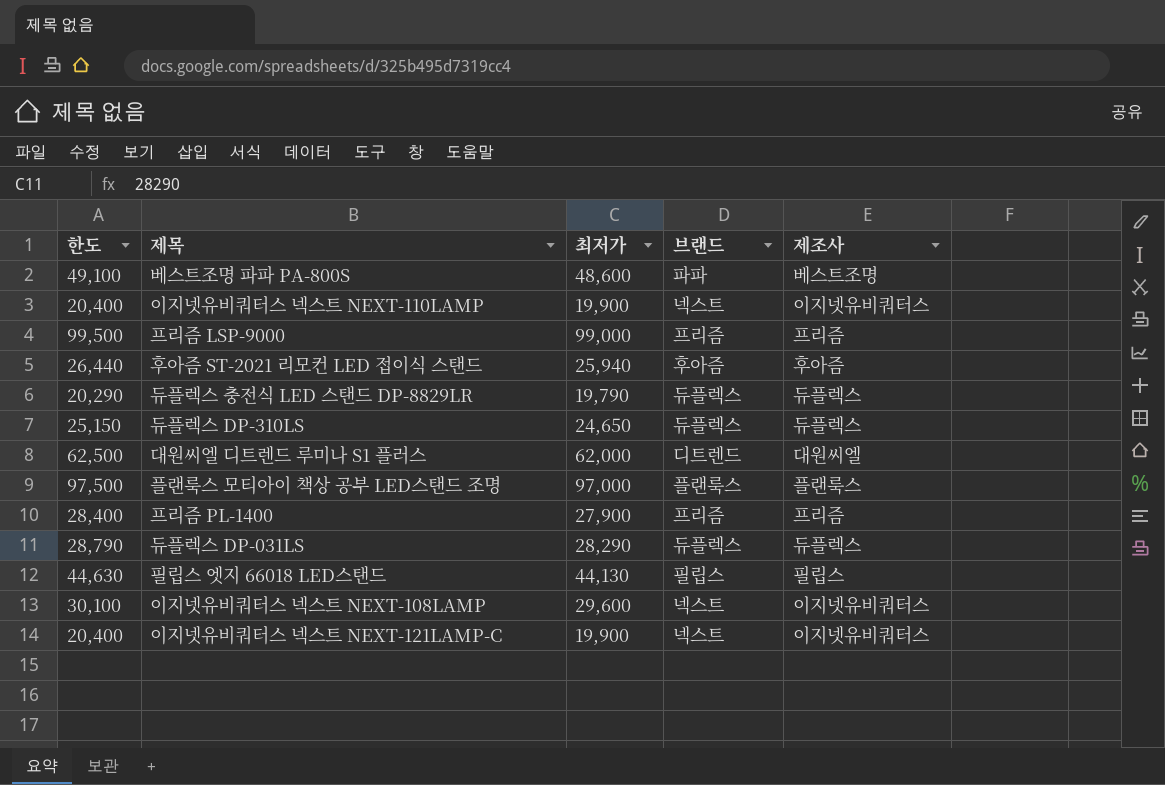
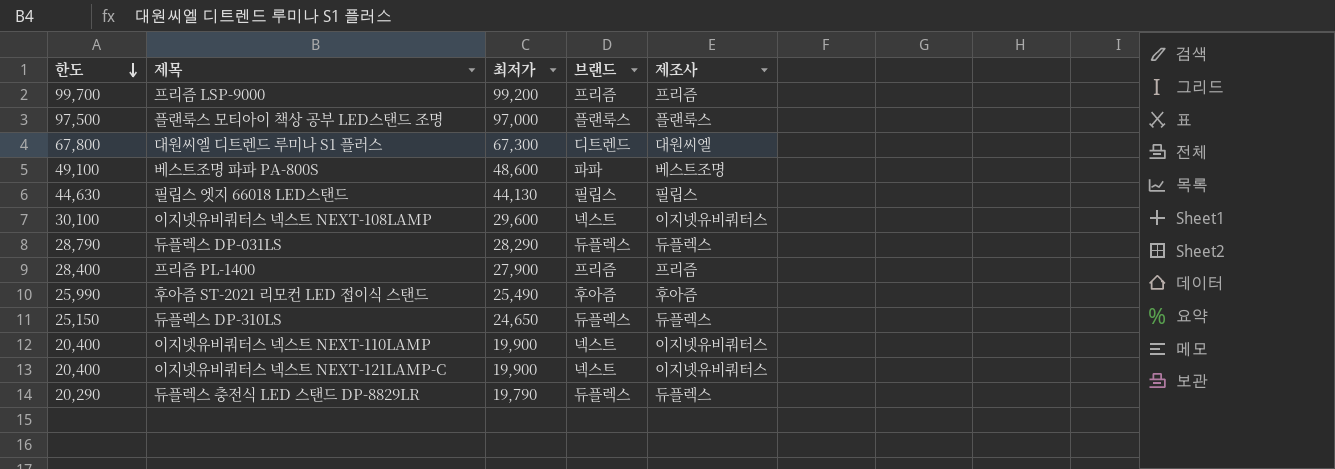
row order: none -> 한도 descending
프리즘 LSP-9000 | 한도: 99,500 -> 99,700
프리즘 LSP-9000 | 최저가: 99,000 -> 99,200
대원씨엘 디트렌드 루미나 S1 플러스 | 한도: 62,500 -> 67,800
대원씨엘 디트렌드 루미나 S1 플러스 | 최저가: 62,000 -> 67,300
후아즘 ST-2021 리모컨 LED 접이식 스탠드 | 한도: 26,440 -> 25,990
후아즘 ST-2021 리모컨 LED 접이식 스탠드 | 최저가: 25,940 -> 25,490

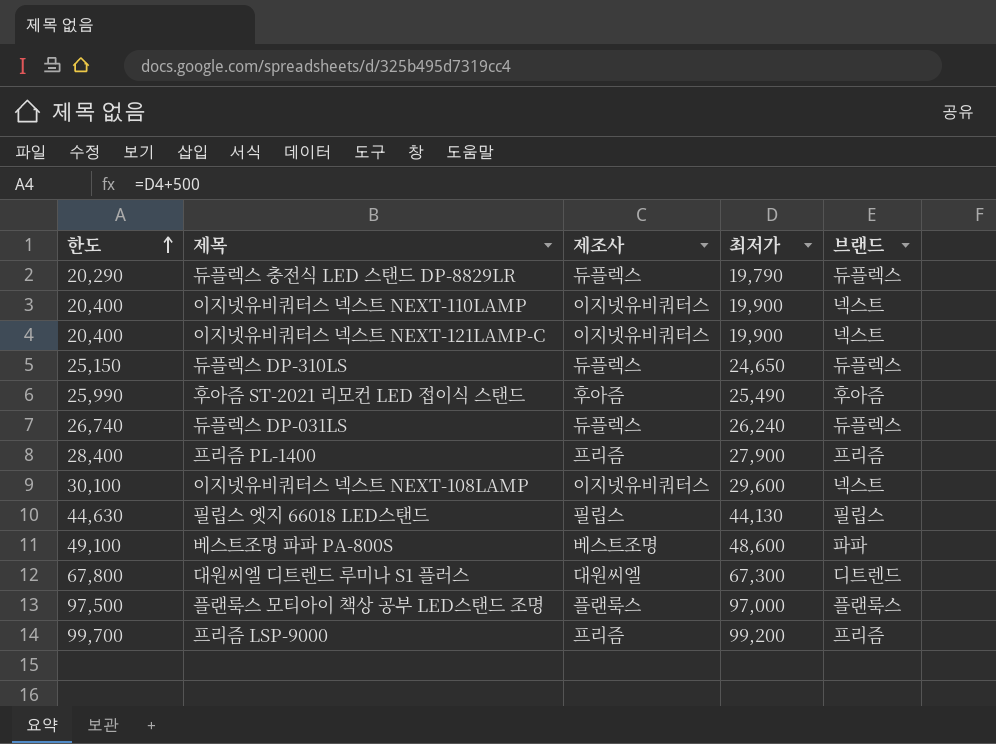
row order: 한도 descending -> 한도 ascending
column 제조사 | position: 5 -> 3
듀플렉스 DP-031LS | 한도: 28,790 -> 26,740
듀플렉스 DP-031LS | 최저가: 28,290 -> 26,240

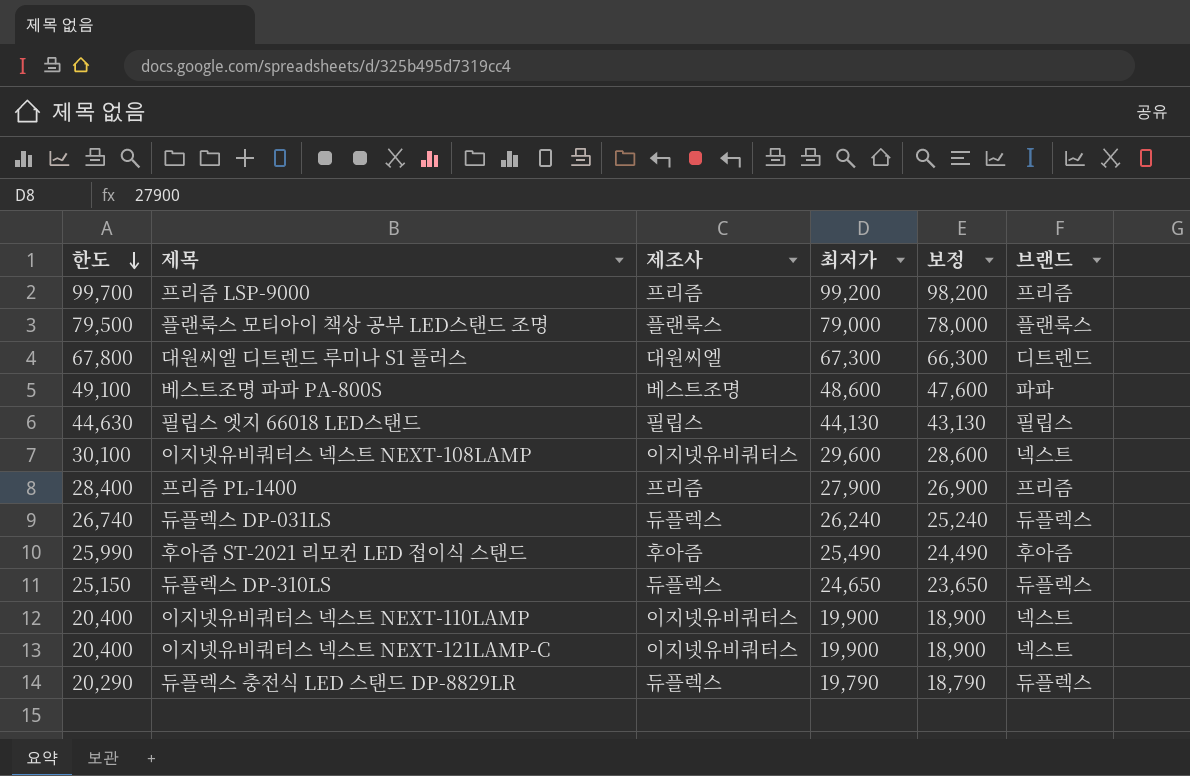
row order: 한도 ascending -> 한도 descending
column 보정 | formula: none -> [최저가] - 1000
플랜룩스 모티아이 책상 공부 LED스탠드 조명 | 한도: 97,500 -> 79,500
플랜룩스 모티아이 책상 공부 LED스탠드 조명 | 최저가: 97,000 -> 79,000

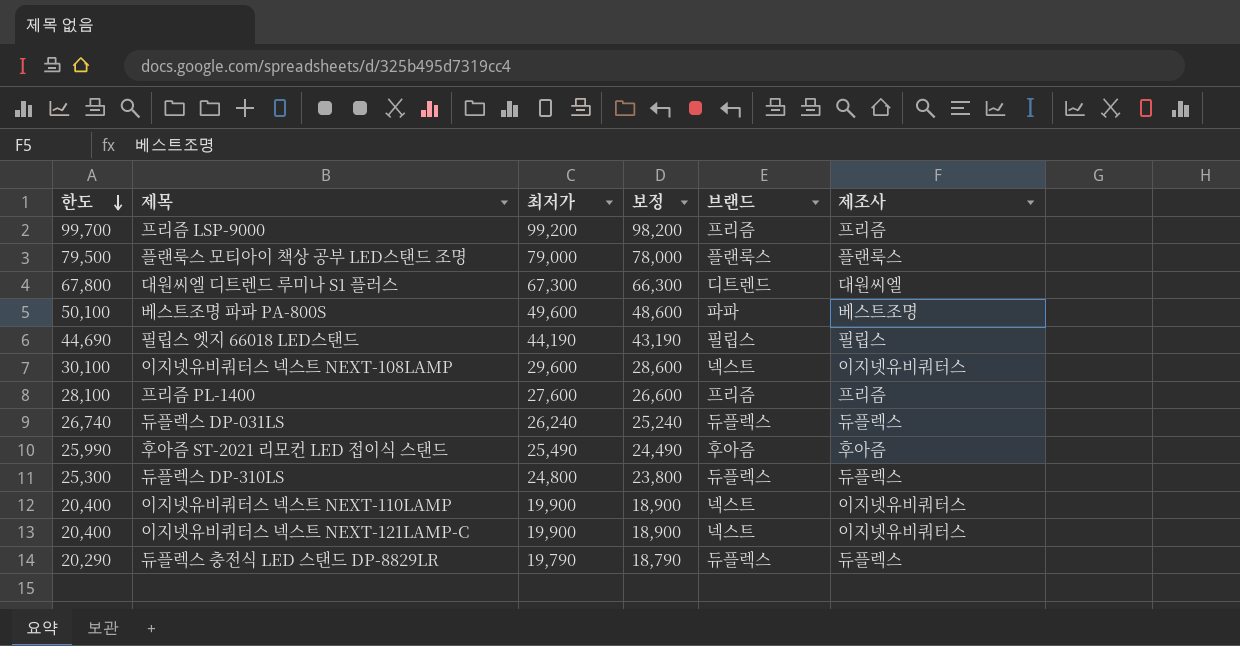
column 제조사 | position: 3 -> 6
베스트조명 파파 PA-800S | 한도: 49,100 -> 50,100
베스트조명 파파 PA-800S | 최저가: 48,600 -> 49,600
베스트조명 파파 PA-800S | 보정: 47,600 -> 48,600
필립스 엣지 66018 LED스탠드 | 한도: 44,630 -> 44,690
필립스 엣지 66018 LED스탠드 | 최저가: 44,130 -> 44,190
필립스 엣지 66018 LED스탠드 | 보정: 43,130 -> 43,190
프리즘 PL-1400 | 한도: 28,400 -> 28,100
프리즘 PL-1400 | 최저가: 27,900 -> 27,600
프리즘 PL-1400 | 보정: 26,900 -> 26,600
듀플렉스 DP-310LS | 한도: 25,150 -> 25,300
듀플렉스 DP-310LS | 최저가: 24,650 -> 24,800
듀플렉스 DP-310LS | 보정: 23,650 -> 23,800

